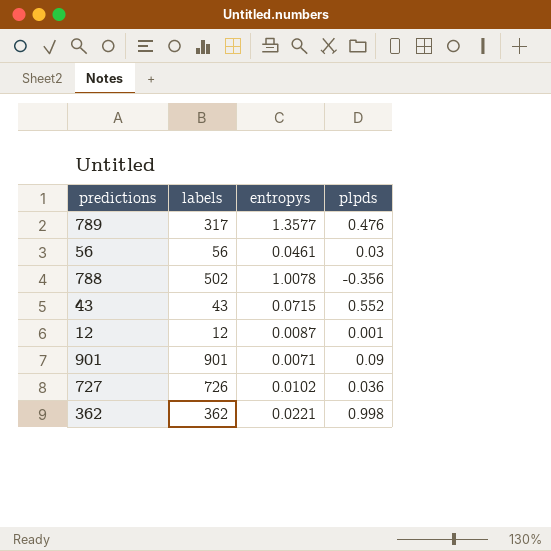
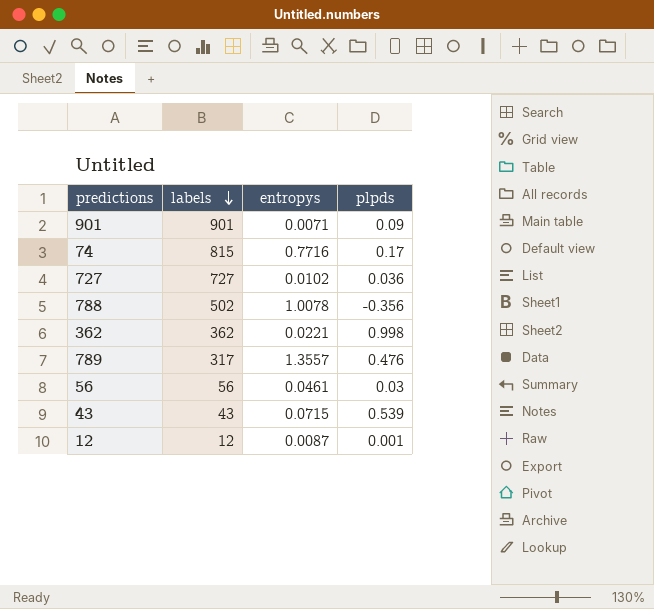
row order: none -> labels descending
row 74: none -> 815 | 0.7716 | 0.17
727 | labels: 726 -> 727
789 | entropys: 1.3577 -> 1.3557
43 | plpds: 0.552 -> 0.539

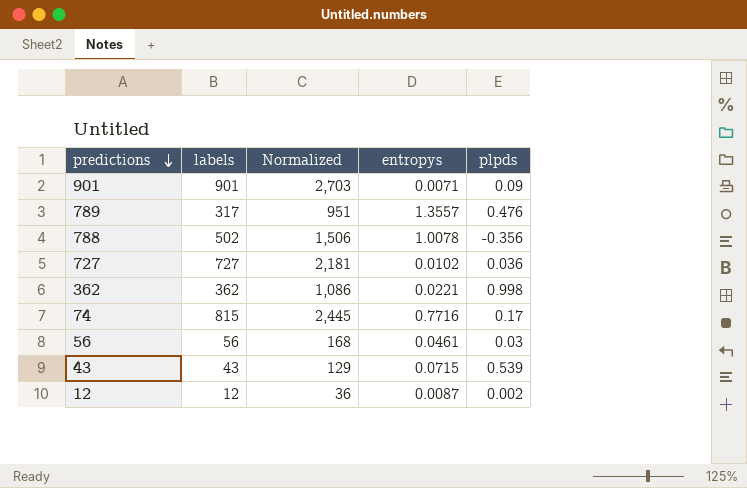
row order: labels descending -> predictions descending
column Normalized | formula: none -> [labels] * 3
12 | plpds: 0.001 -> 0.002

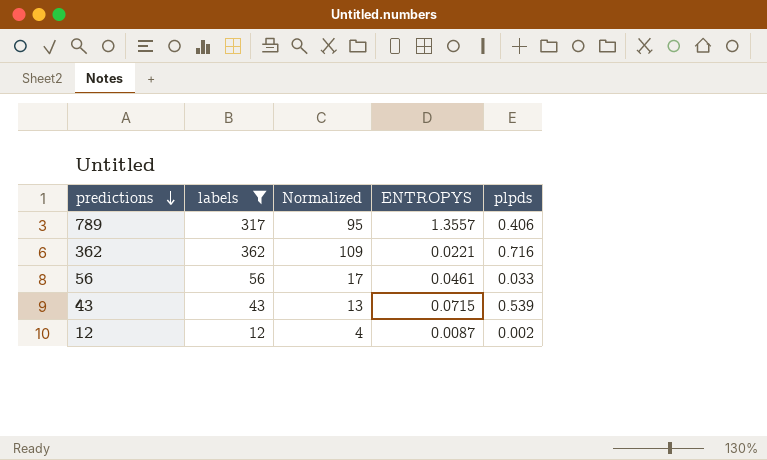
filter: none -> labels <= 362
column Normalized | formula: [labels] * 3 -> [labels] * 0.3
column name: entropys -> ENTROPYS
789 | plpds: 0.476 -> 0.406
362 | plpds: 0.998 -> 0.716
56 | plpds: 0.03 -> 0.033

